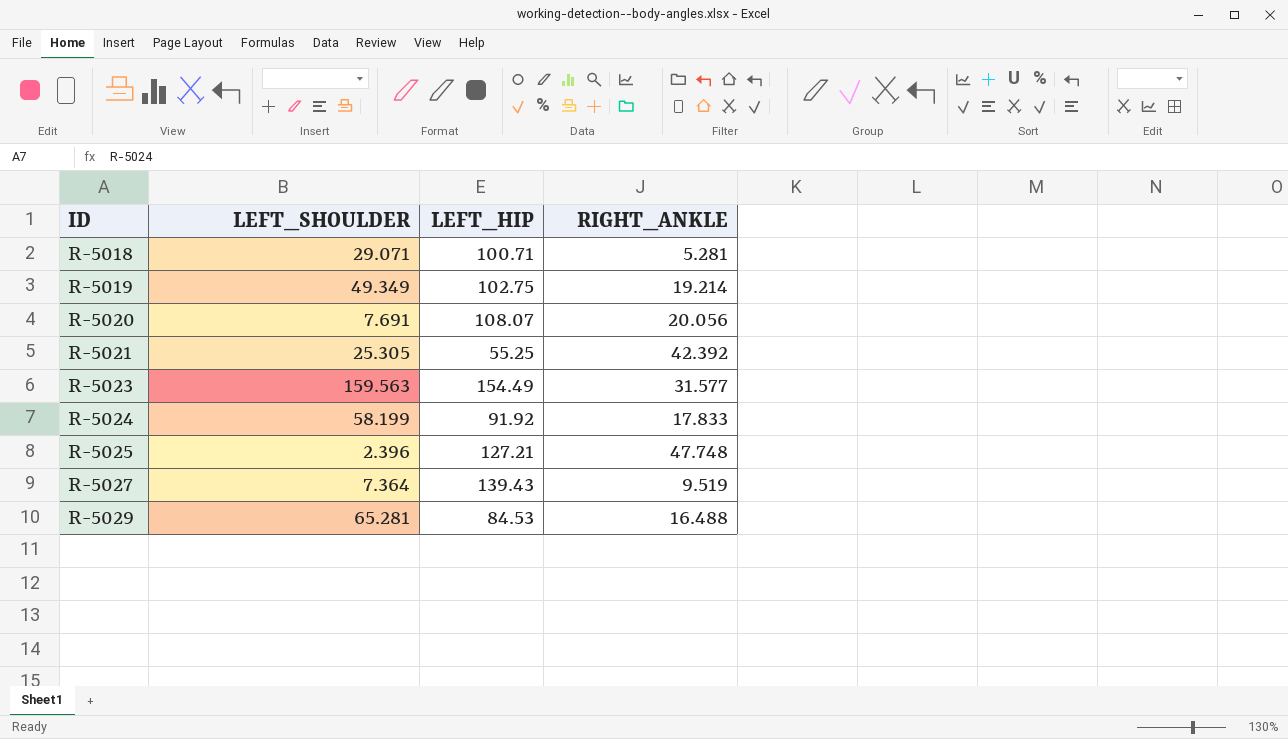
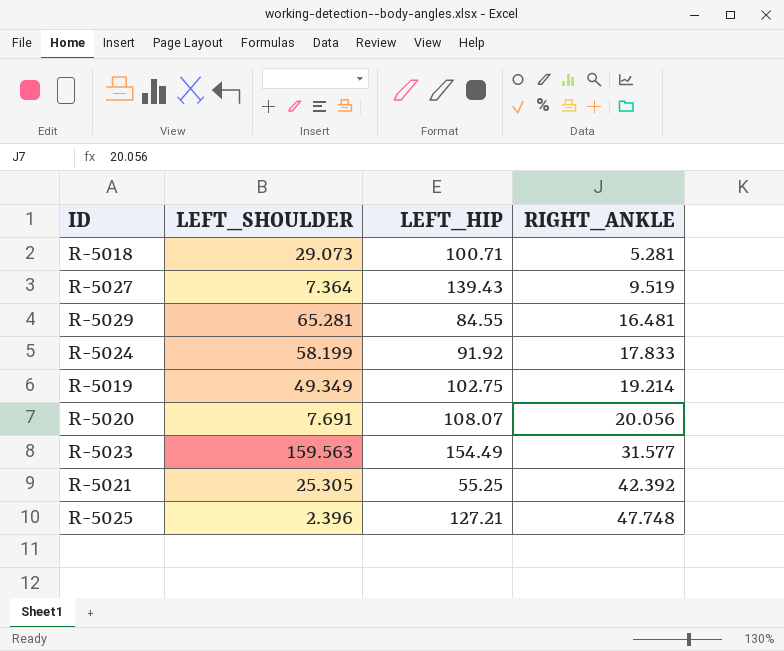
row order: ID ascending -> RIGHT_ANKLE ascending
R-5018 | LEFT_SHOULDER: 29.071 -> 29.073
R-5029 | LEFT_HIP: 84.53 -> 84.55
R-5029 | RIGHT_ANKLE: 16.488 -> 16.481

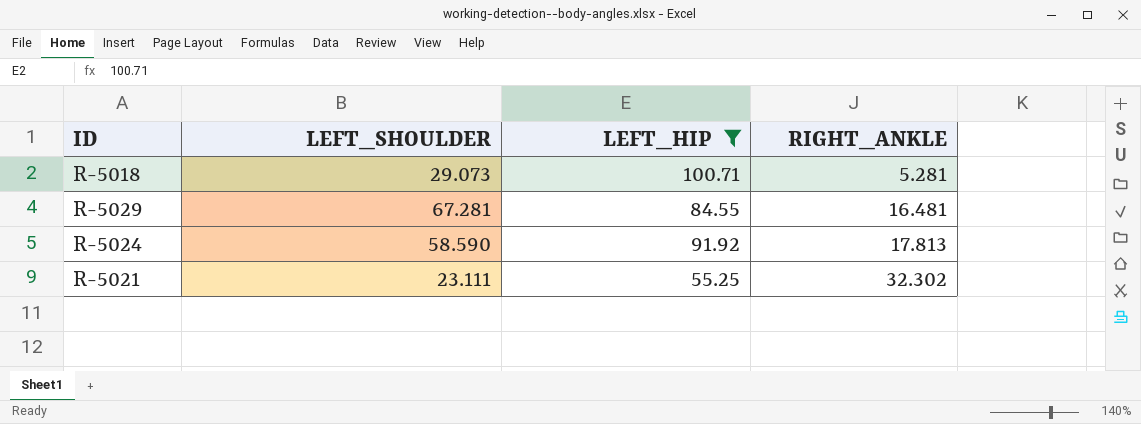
filter: none -> LEFT_HIP <= 100.71
R-5029 | LEFT_SHOULDER: 65.281 -> 67.281
R-5024 | LEFT_SHOULDER: 58.199 -> 58.590
R-5024 | RIGHT_ANKLE: 17.833 -> 17.813
R-5021 | LEFT_SHOULDER: 25.305 -> 23.111
R-5021 | RIGHT_ANKLE: 42.392 -> 32.302

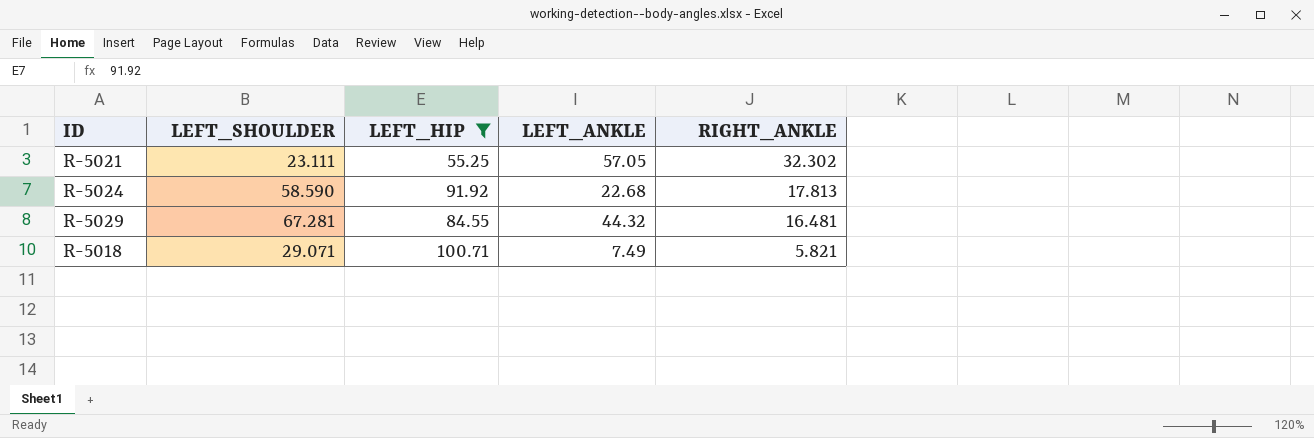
row order: RIGHT_ANKLE ascending -> RIGHT_ANKLE descending
column LEFT_ANKLE | position: none -> 4
R-5018 | LEFT_SHOULDER: 29.073 -> 29.071
R-5018 | RIGHT_ANKLE: 5.281 -> 5.821

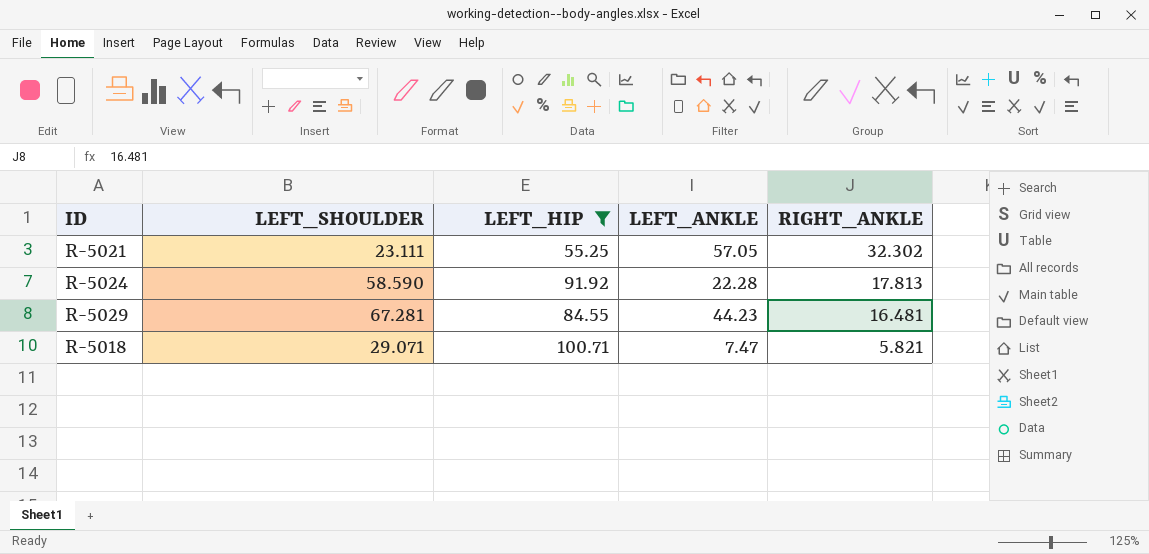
R-5024 | LEFT_ANKLE: 22.68 -> 22.28
R-5029 | LEFT_ANKLE: 44.32 -> 44.23
R-5018 | LEFT_ANKLE: 7.49 -> 7.47

